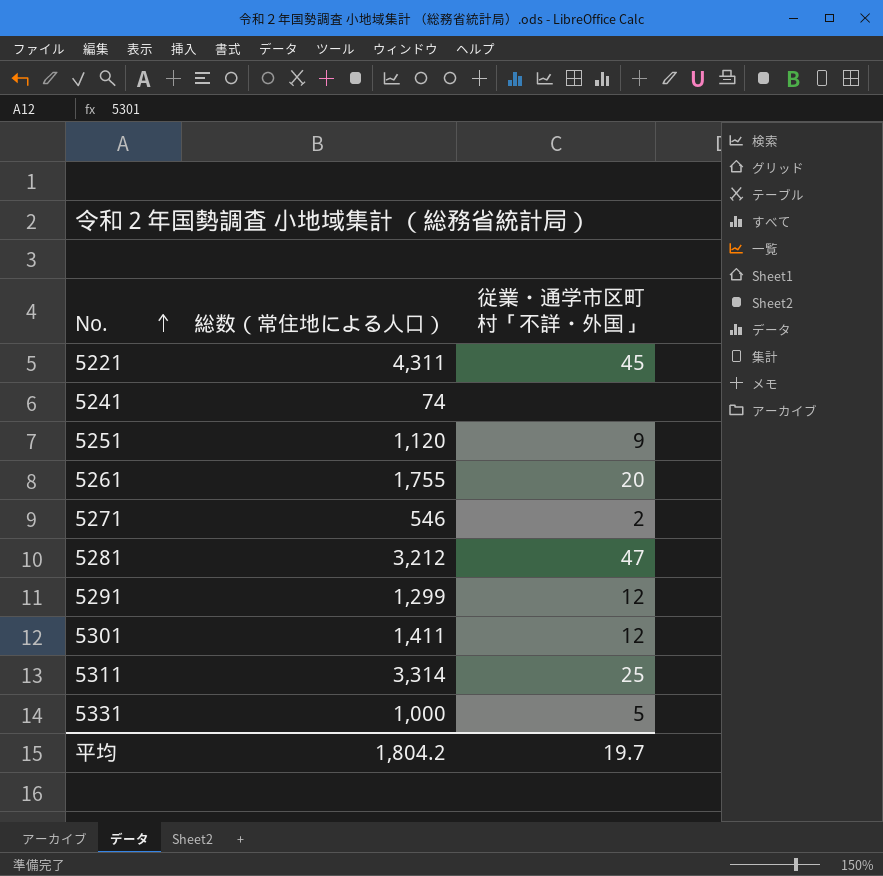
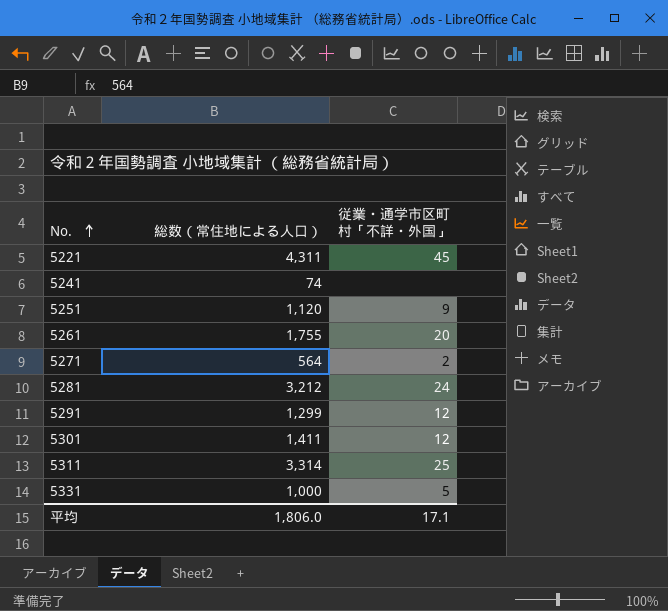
5271 | 総数（常住地による人口）: 546 -> 564
5281 | 従業・通学市区町村「不詳・外国」: 47 -> 24
平均 | 総数（常住地による人口）: 1,804.2 -> 1,806.0
平均 | 従業・通学市区町村「不詳・外国」: 19.7 -> 17.1

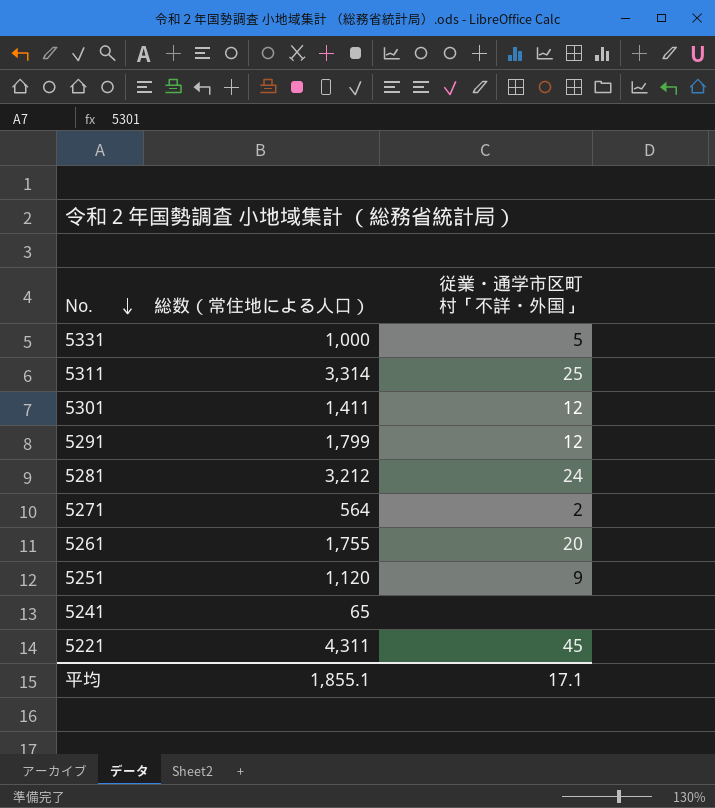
row order: No. ascending -> No. descending
5291 | 総数（常住地による人口）: 1,299 -> 1,799
5241 | 総数（常住地による人口）: 74 -> 65
平均 | 総数（常住地による人口）: 1,806.0 -> 1,855.1

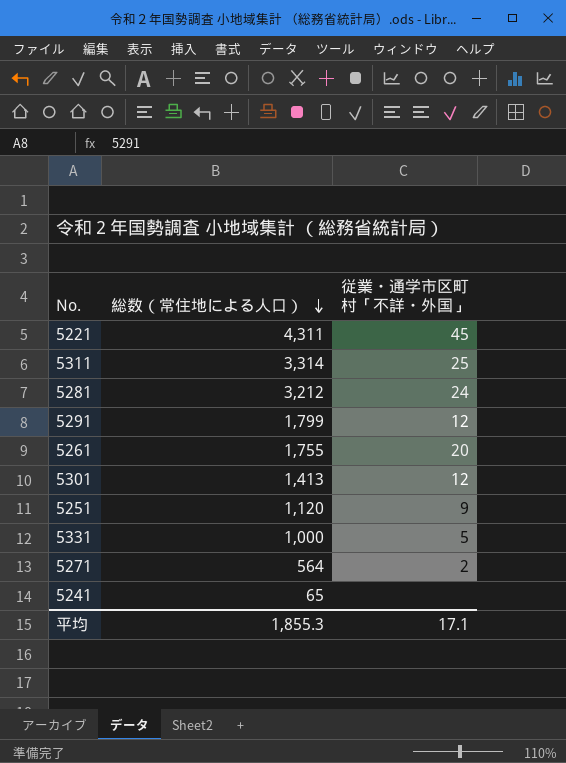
row order: No. descending -> 総数（常住地による人口） descending
5301 | 総数（常住地による人口）: 1,411 -> 1,413
平均 | 総数（常住地による人口）: 1,855.1 -> 1,855.3

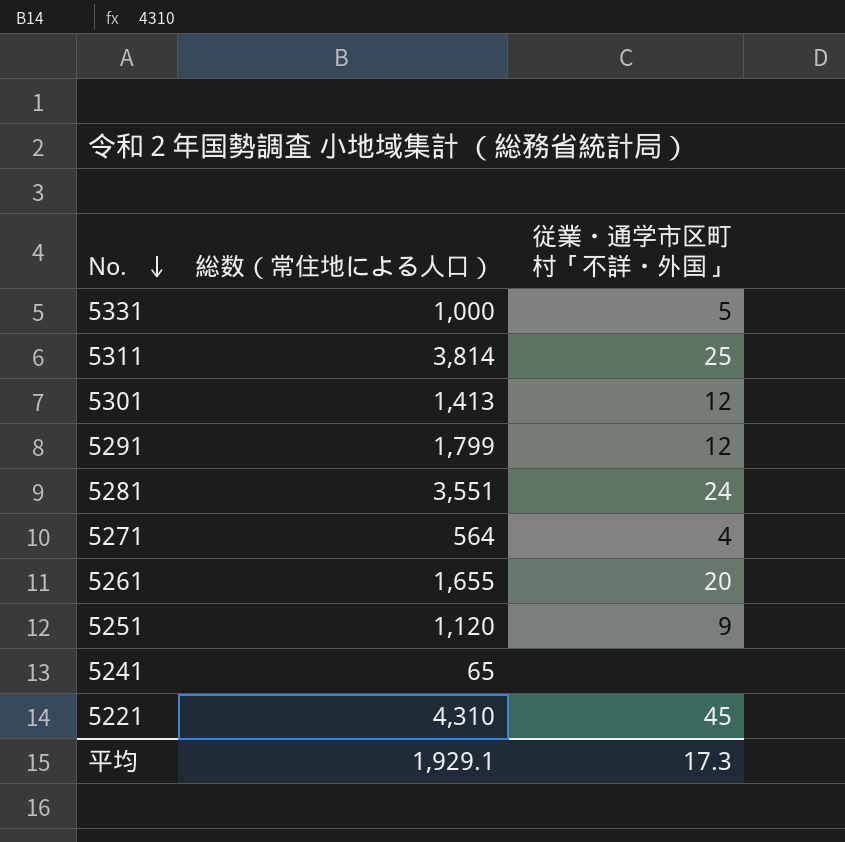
row order: 総数（常住地による人口） descending -> No. descending
5311 | 総数（常住地による人口）: 3,314 -> 3,814
5281 | 総数（常住地による人口）: 3,212 -> 3,551
5271 | 従業・通学市区町村「不詳・外国」: 2 -> 4
5261 | 総数（常住地による人口）: 1,755 -> 1,655
5221 | 総数（常住地による人口）: 4,311 -> 4,310
平均 | 総数（常住地による人口）: 1,855.3 -> 1,929.1
平均 | 従業・通学市区町村「不詳・外国」: 17.1 -> 17.3

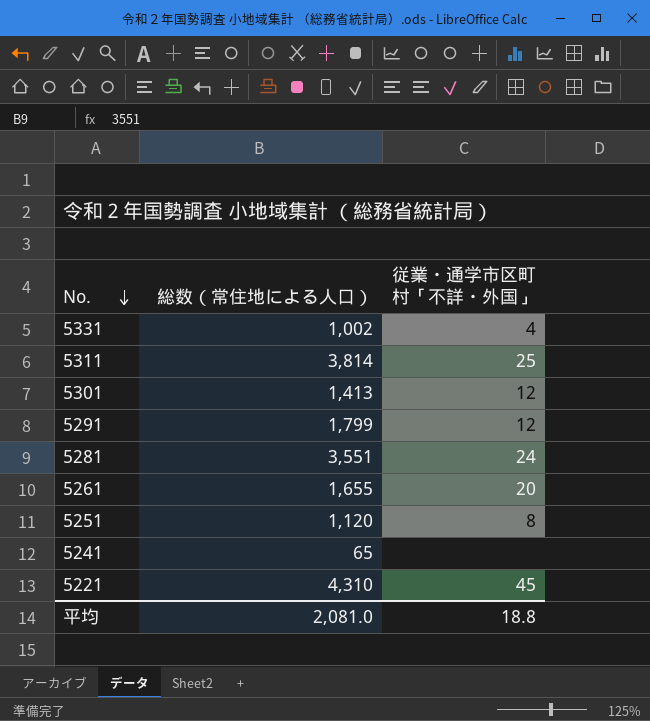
row 5271: 564 | 4 -> none
5331 | 総数（常住地による人口）: 1,000 -> 1,002
5331 | 従業・通学市区町村「不詳・外国」: 5 -> 4
5251 | 従業・通学市区町村「不詳・外国」: 9 -> 8
平均 | 総数（常住地による人口）: 1,929.1 -> 2,081.0
平均 | 従業・通学市区町村「不詳・外国」: 17.3 -> 18.8

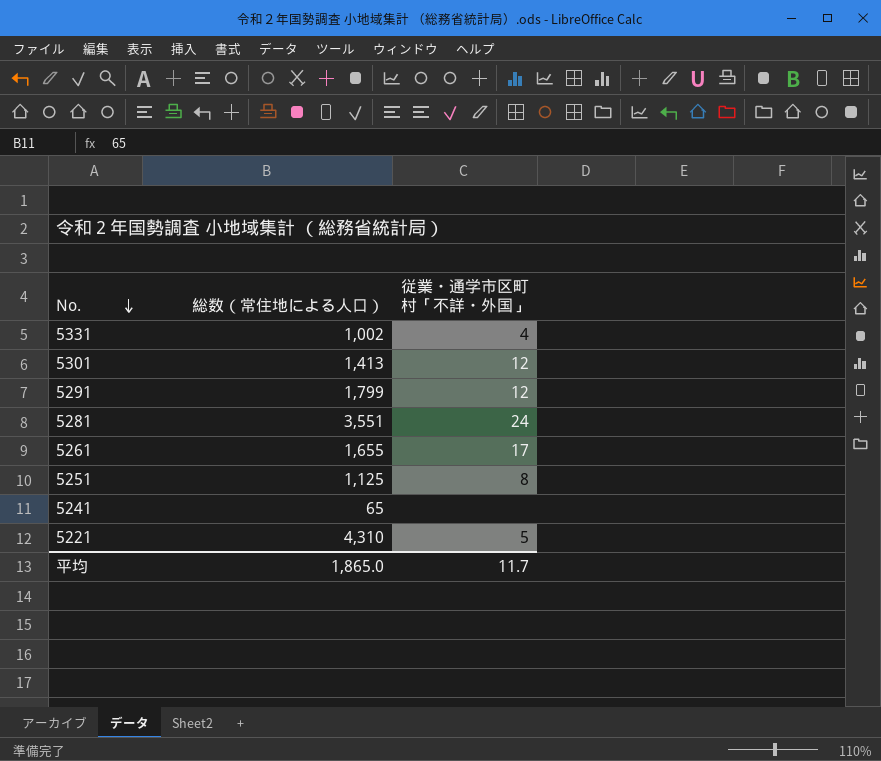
row 5311: 3,814 | 25 -> none
5261 | 従業・通学市区町村「不詳・外国」: 20 -> 17
5251 | 総数（常住地による人口）: 1,120 -> 1,125
5221 | 従業・通学市区町村「不詳・外国」: 45 -> 5
平均 | 総数（常住地による人口）: 2,081.0 -> 1,865.0
平均 | 従業・通学市区町村「不詳・外国」: 18.8 -> 11.7

